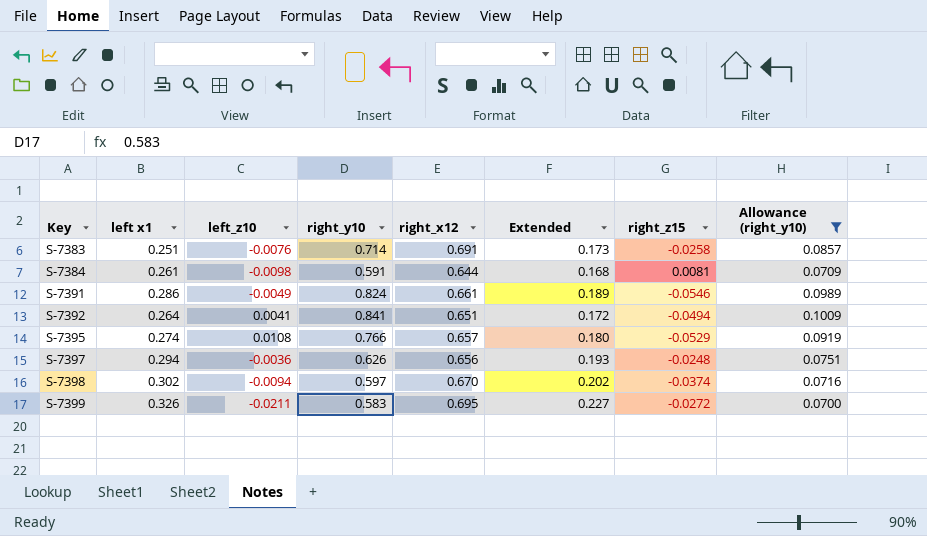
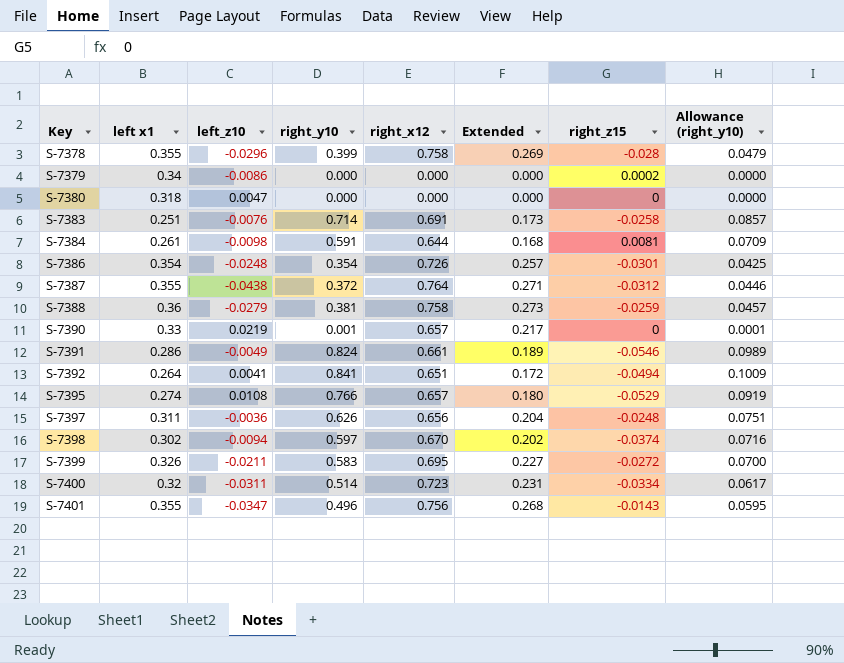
filter: Allowance (right_y10) >= 0.0700 -> none
S-7397 | left x1: 0.294 -> 0.311
S-7397 | Extended: 0.193 -> 0.204

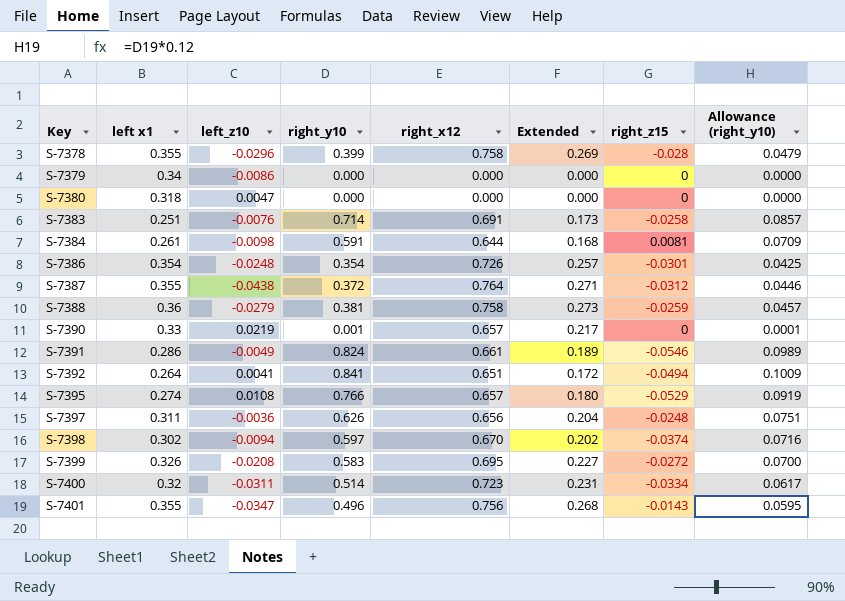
S-7379 | right_z15: 0.0002 -> 0
S-7399 | left_z10: -0.0211 -> -0.0208

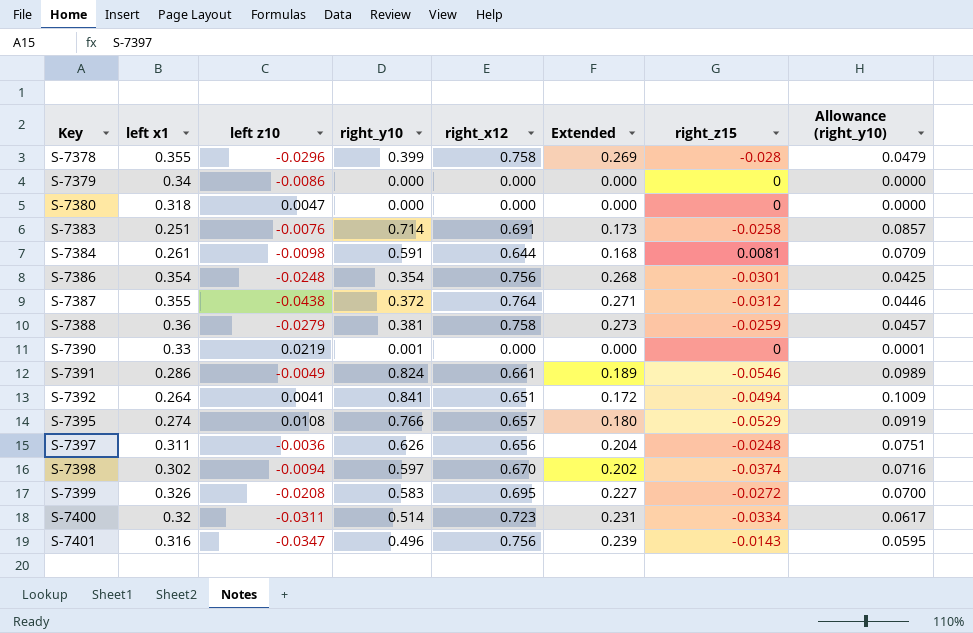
column name: left_z10 -> left z10
S-7386 | right_x12: 0.726 -> 0.756
S-7386 | Extended: 0.257 -> 0.268
S-7390 | right_x12: 0.657 -> 0.000
S-7390 | Extended: 0.217 -> 0.000
S-7401 | left x1: 0.355 -> 0.316
S-7401 | Extended: 0.268 -> 0.239

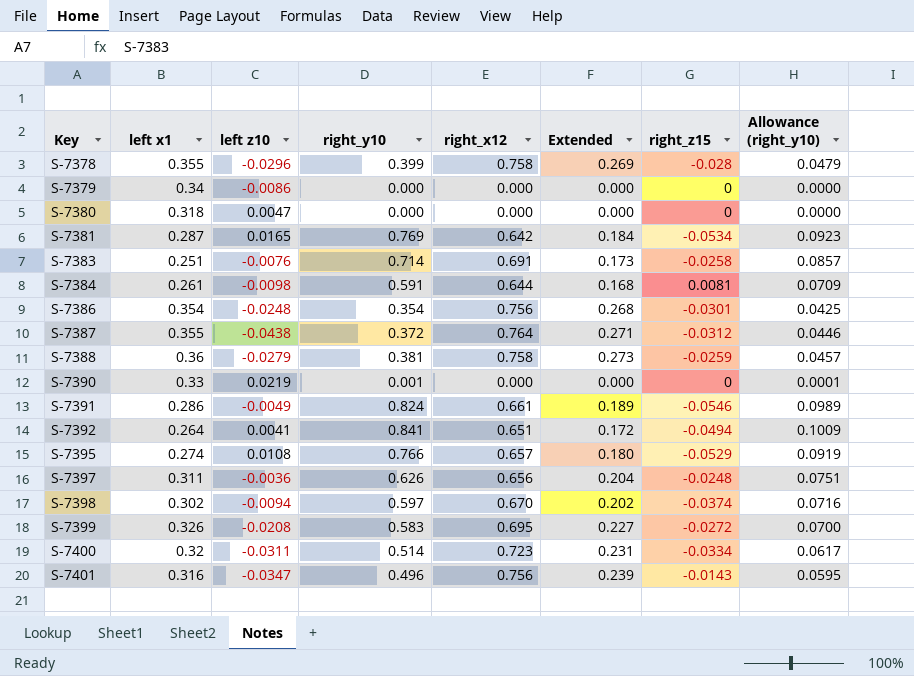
row S-7381: none -> 0.287 | 0.0165 | 0.769 | 0.642 | 0.184 | -0.0534 | 0.0923

